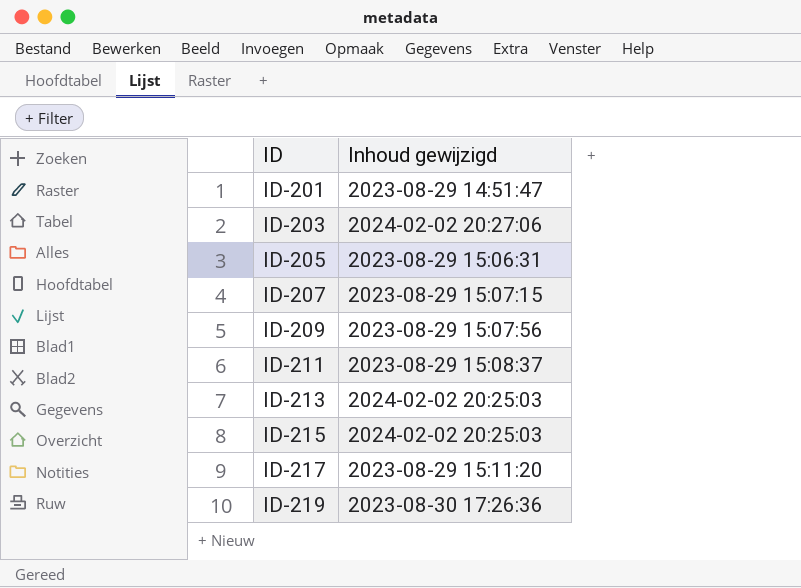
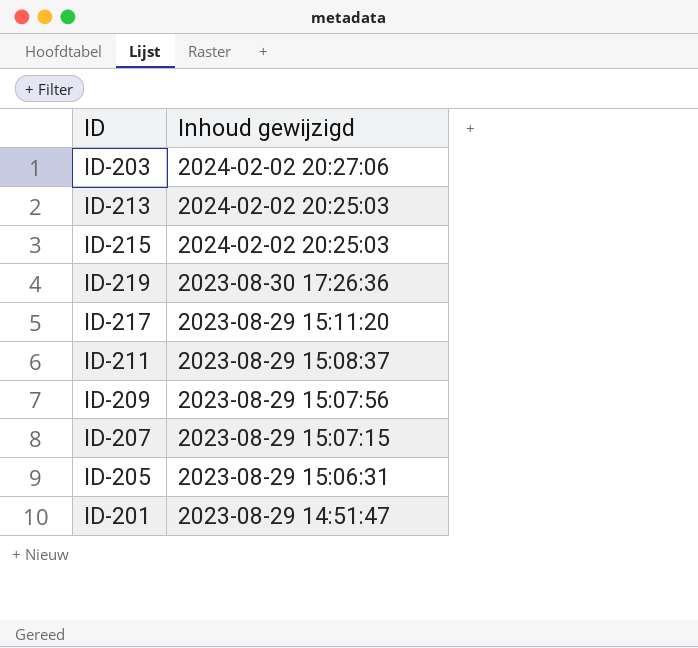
row order: ID ascending -> Inhoud gewijzigd descending

